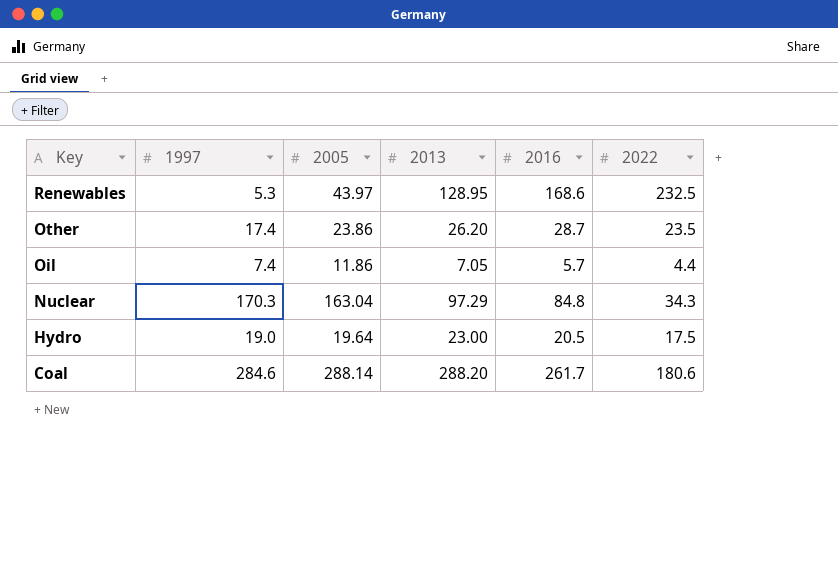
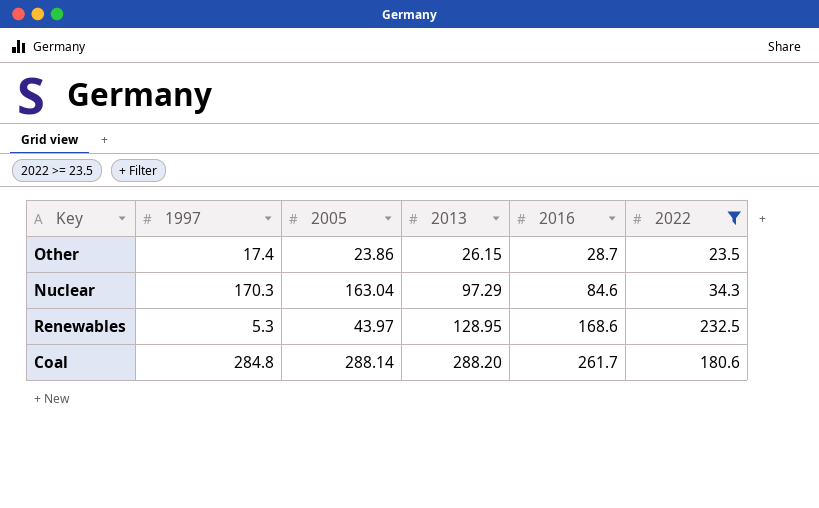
filter: none -> 2022 >= 23.5
row order: Key descending -> 2013 ascending
Other | 2013: 26.20 -> 26.15
Nuclear | 2016: 84.8 -> 84.6
Coal | 1997: 284.6 -> 284.8

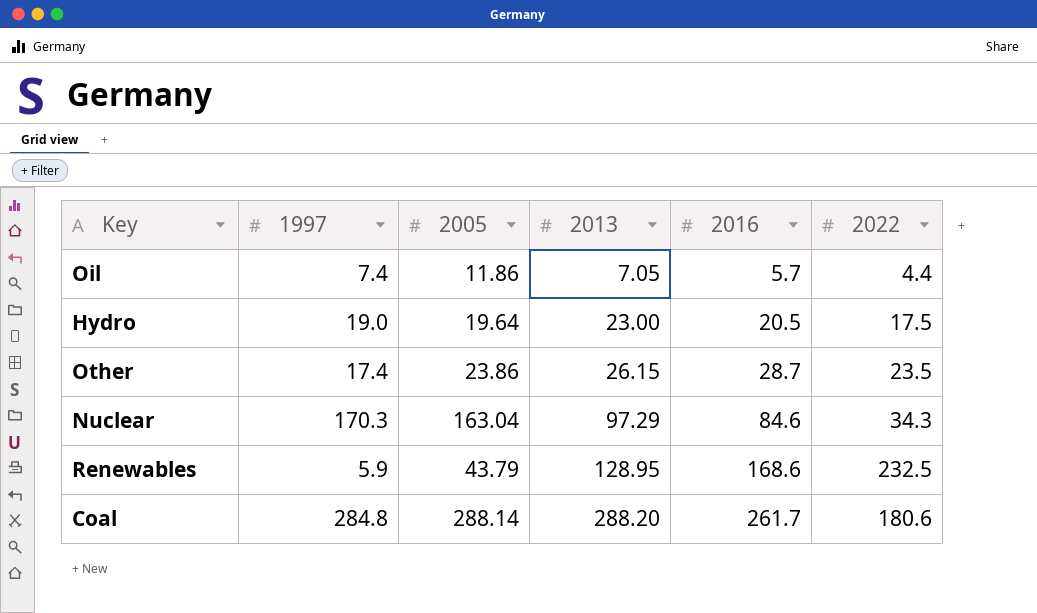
filter: 2022 >= 23.5 -> none
Renewables | 1997: 5.3 -> 5.9
Renewables | 2005: 43.97 -> 43.79

